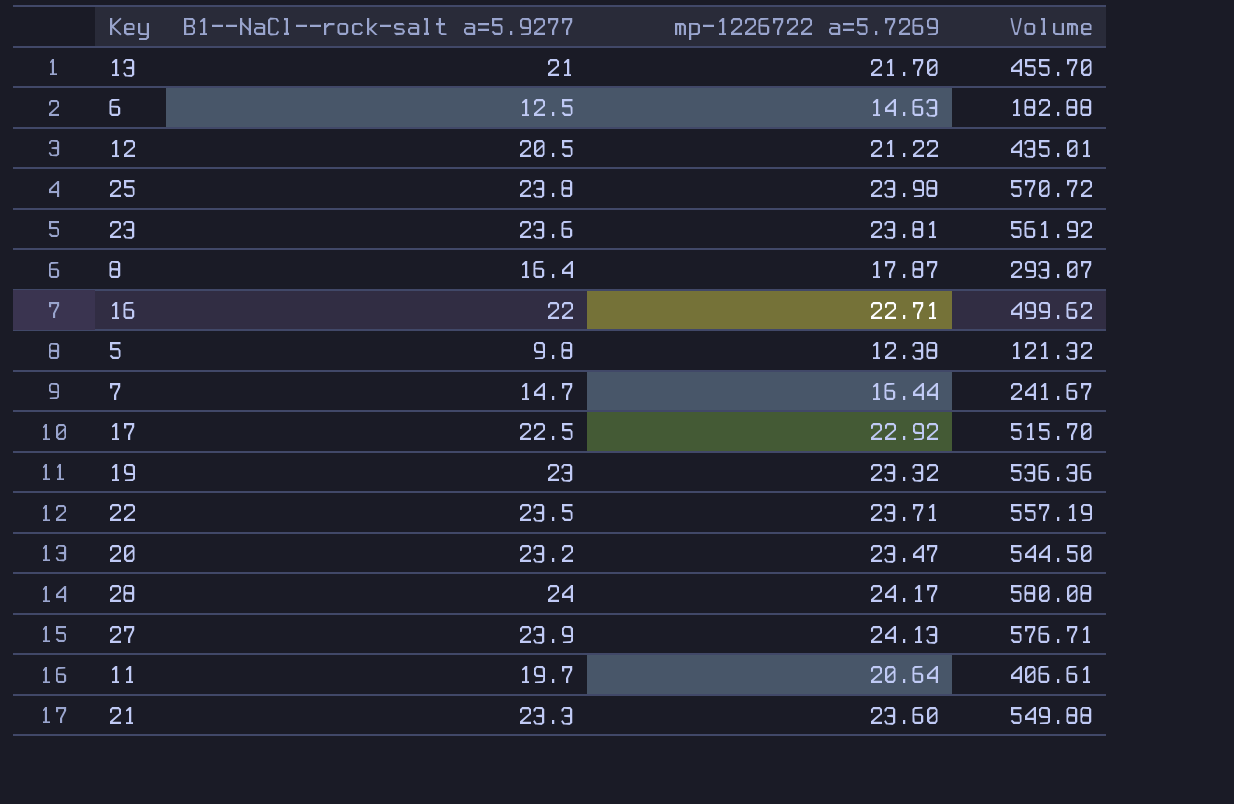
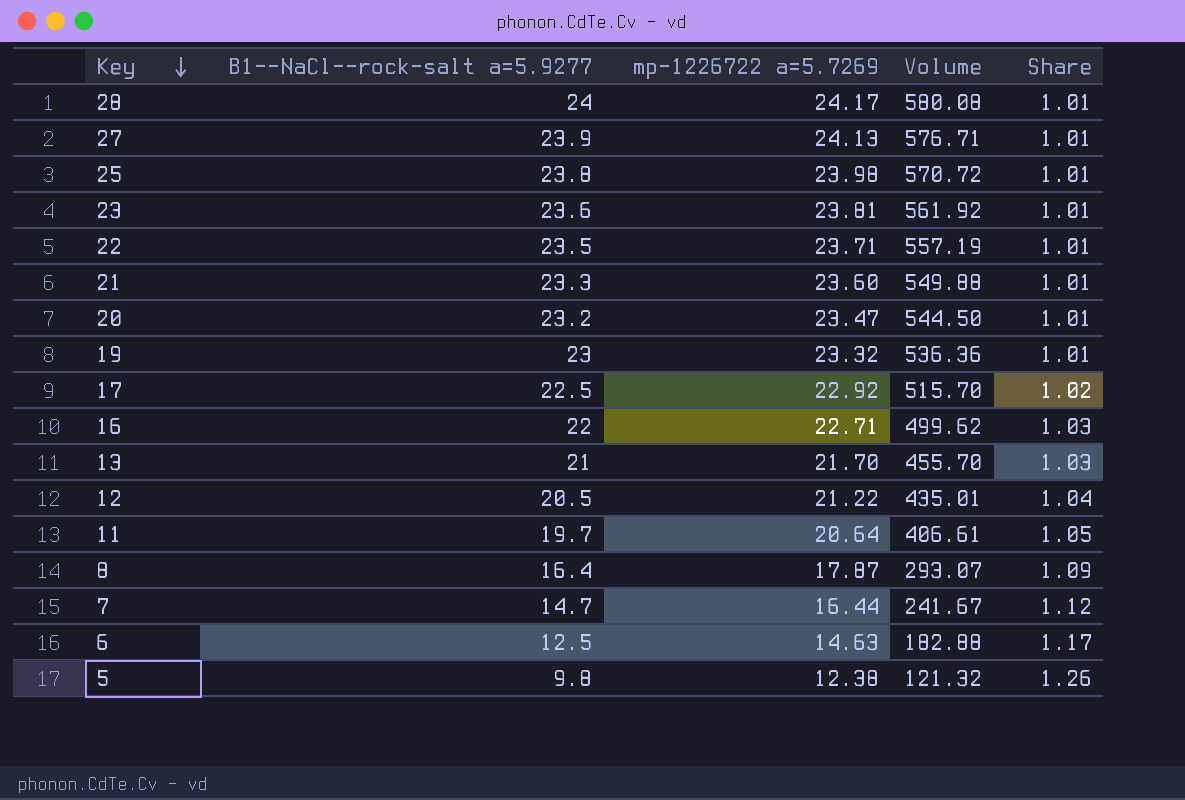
row order: none -> Key descending
column Share | formula: none -> [mp-1226722 a=5.7269] / [B1--NaCl--rock-salt a=5.9277]

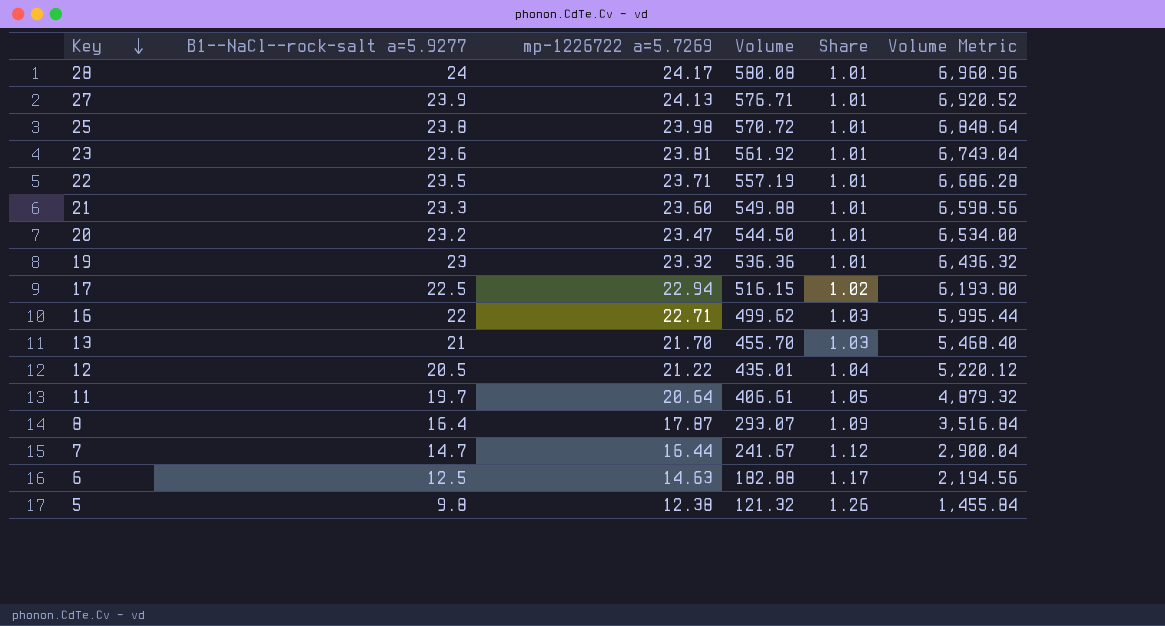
column Volume Metric | formula: none -> [Volume] * 12
17 | mp-1226722 a=5.7269: 22.92 -> 22.94
17 | Volume: 515.70 -> 516.15

